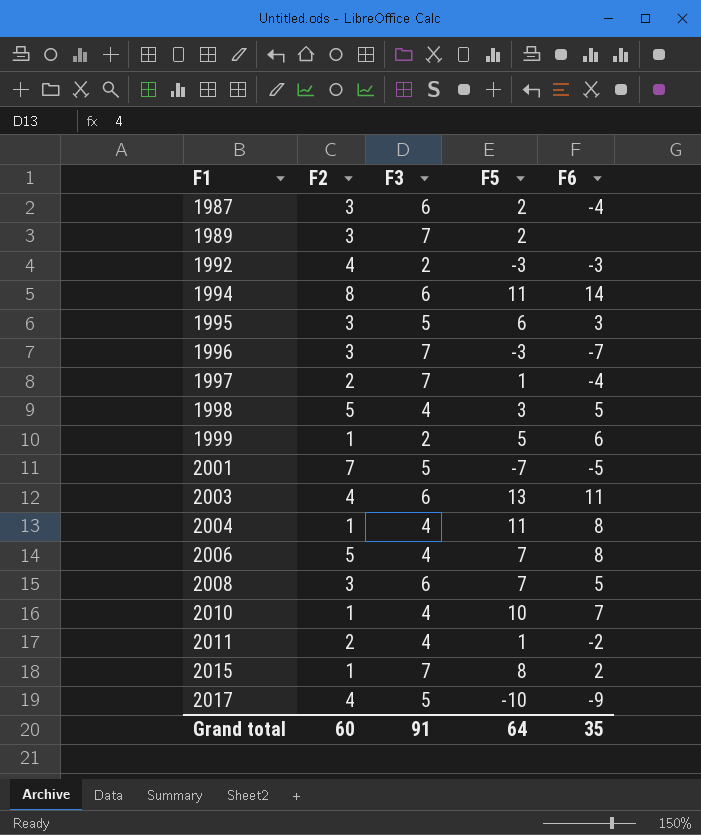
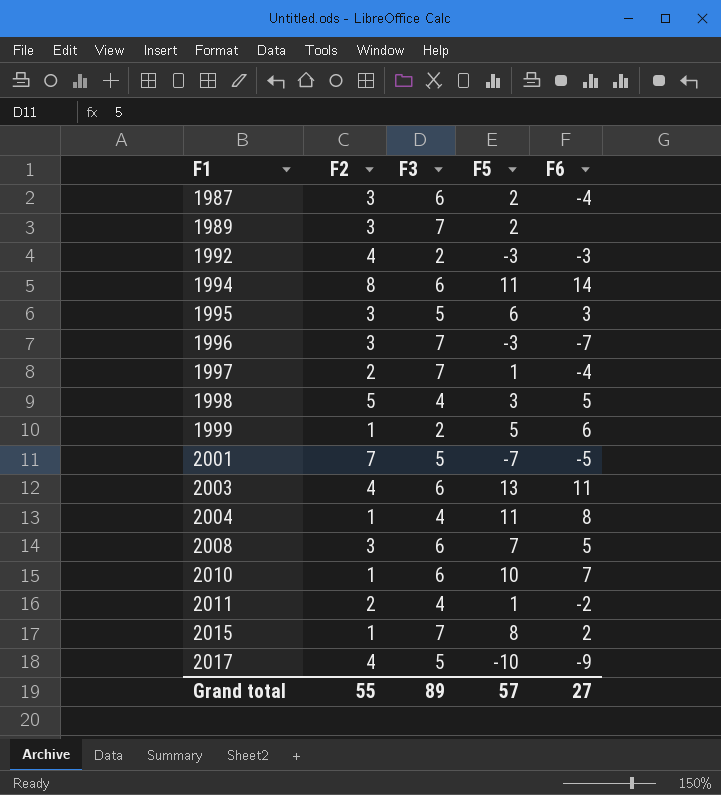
row 2006: 5 | 4 | 7 | 8 -> none
2010 | F3: 4 -> 6
Grand total | F2: 60 -> 55
Grand total | F3: 91 -> 89
Grand total | F5: 64 -> 57
Grand total | F6: 35 -> 27

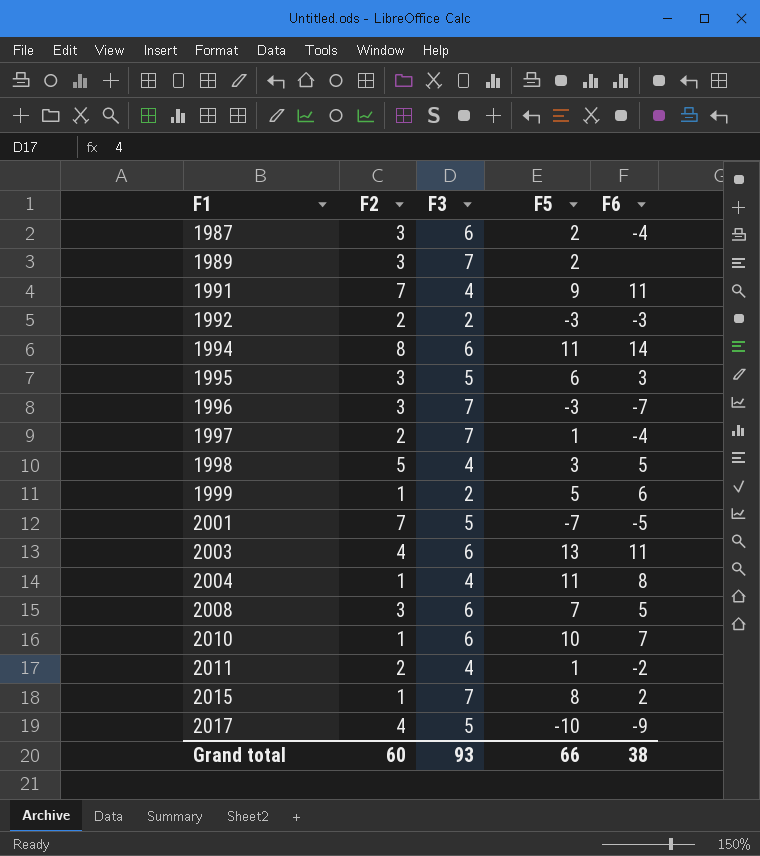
row 1991: none -> 7 | 4 | 9 | 11
1992 | F2: 4 -> 2
Grand total | F2: 55 -> 60
Grand total | F3: 89 -> 93
Grand total | F5: 57 -> 66
Grand total | F6: 27 -> 38

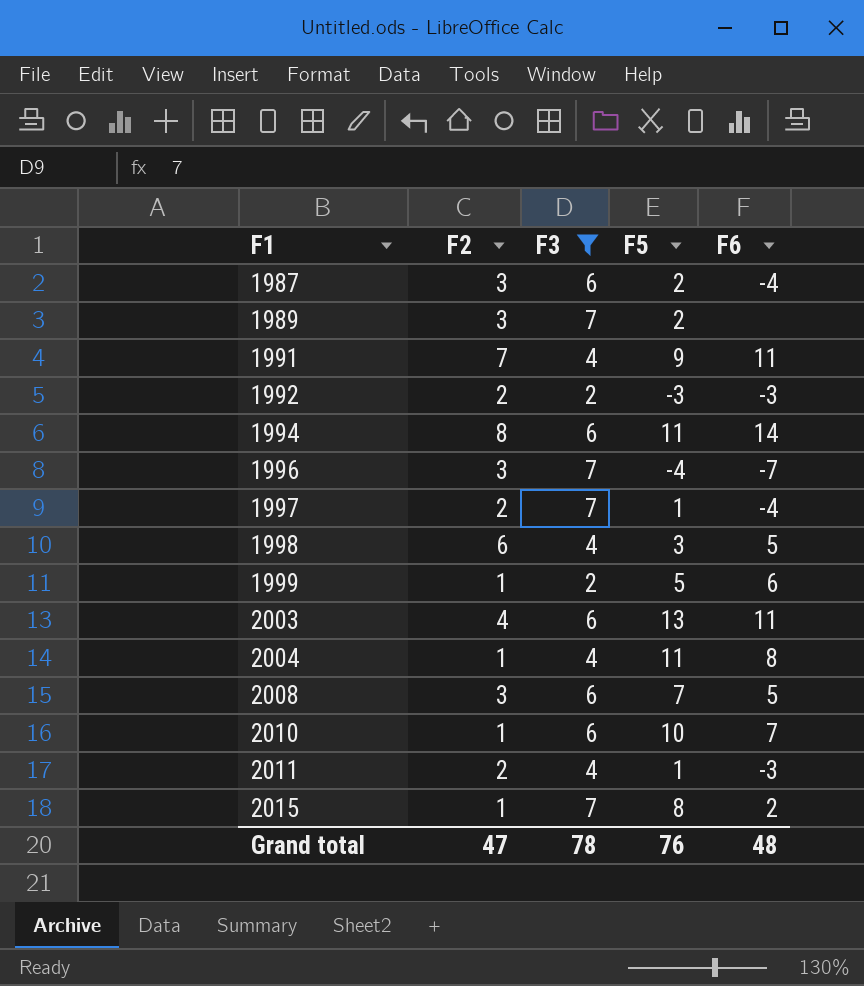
filter: none -> F3 != 5
1996 | F5: -3 -> -4
1998 | F2: 5 -> 6
2011 | F6: -2 -> -3
Grand total | F2: 60 -> 47
Grand total | F3: 93 -> 78
Grand total | F5: 66 -> 76
Grand total | F6: 38 -> 48

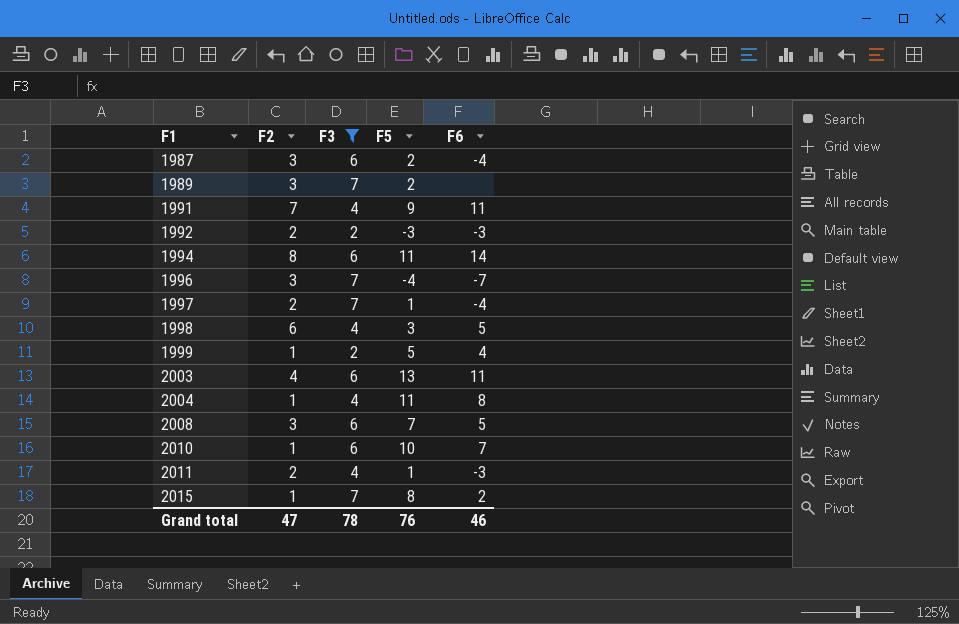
1999 | F6: 6 -> 4
Grand total | F6: 48 -> 46

